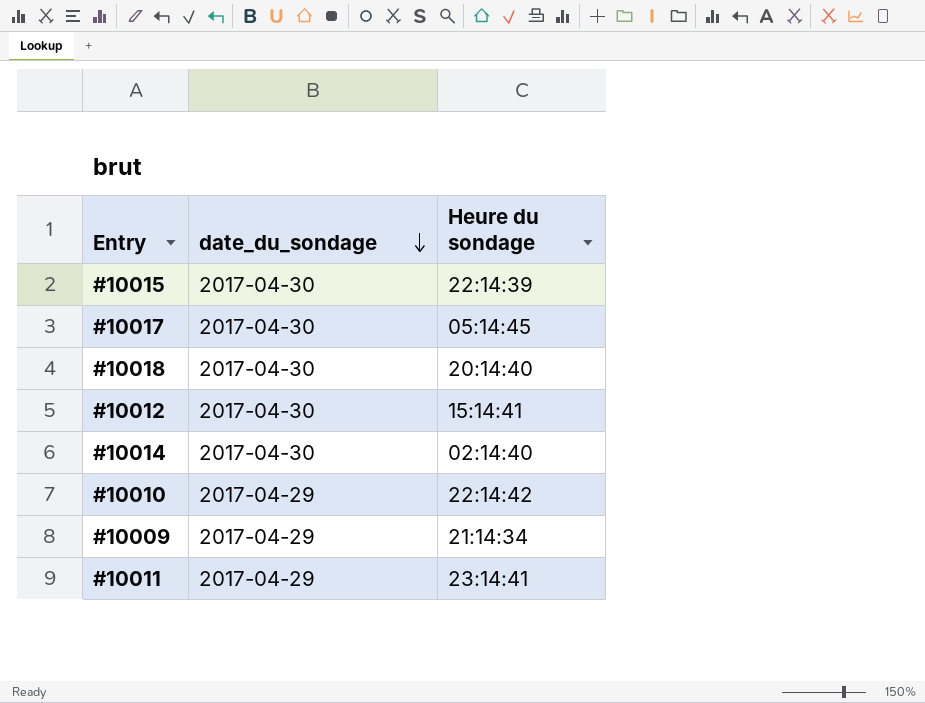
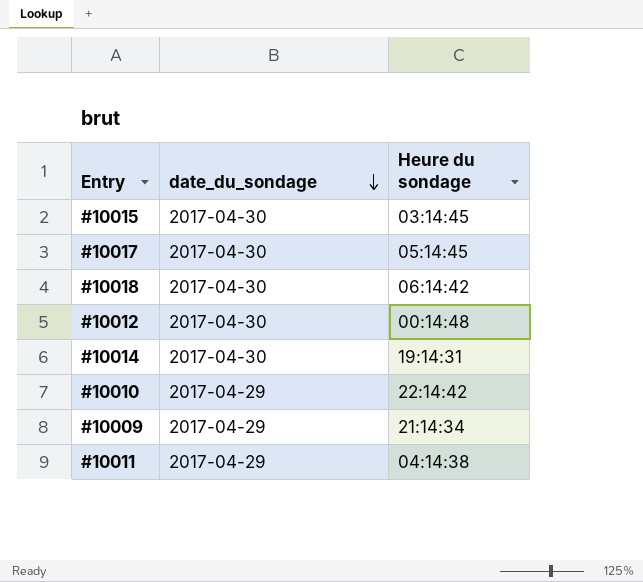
#10015 | Heure du sondage: 22:14:39 -> 03:14:45
#10018 | Heure du sondage: 20:14:40 -> 06:14:42
#10012 | Heure du sondage: 15:14:41 -> 00:14:48
#10014 | Heure du sondage: 02:14:40 -> 19:14:31
#10011 | Heure du sondage: 23:14:41 -> 04:14:38

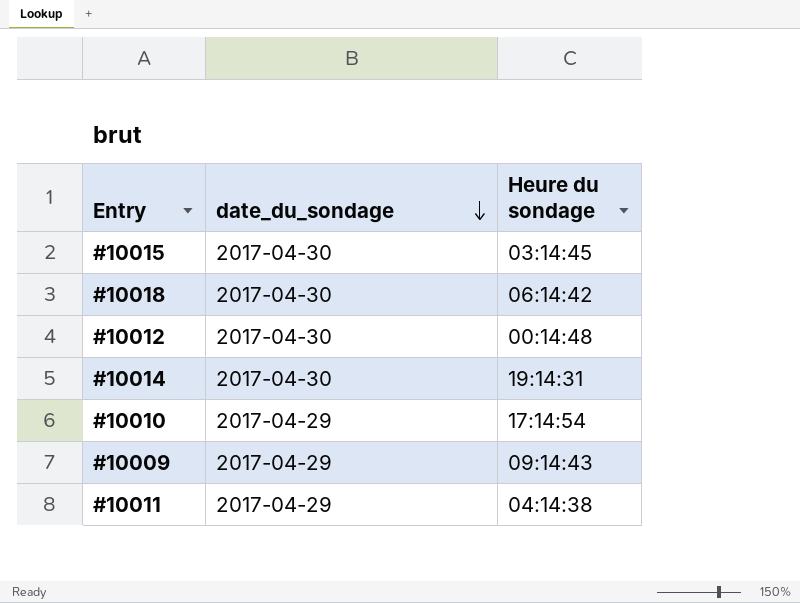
row #10017: 2017-04-30 | 05:14:45 -> none
#10010 | Heure du sondage: 22:14:42 -> 17:14:54
#10009 | Heure du sondage: 21:14:34 -> 09:14:43

